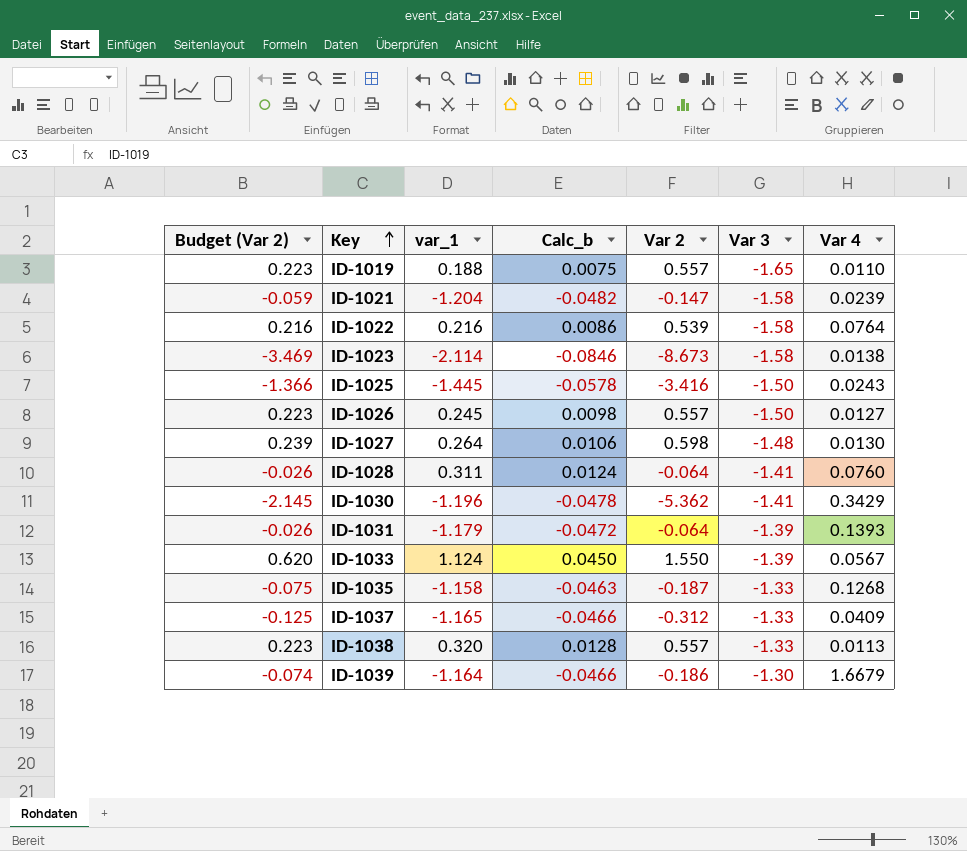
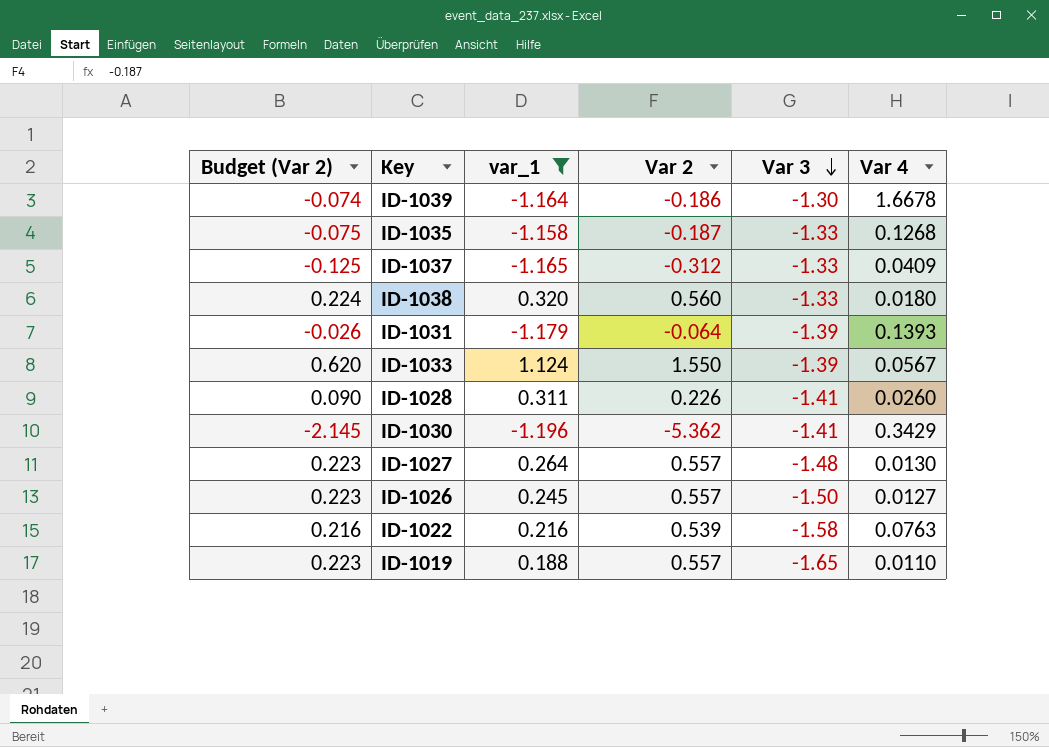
filter: none -> var_1 >= -1.196
row order: Key ascending -> Var 3 descending
column Calc_b | formula: [var_1] * 0.04 -> none
ID-1039 | Var 4: 1.6679 -> 1.6678
ID-1038 | Budget (Var 2): 0.223 -> 0.224
ID-1038 | Var 2: 0.557 -> 0.560
ID-1038 | Var 4: 0.0113 -> 0.0180
ID-1028 | Budget (Var 2): -0.026 -> 0.090
ID-1028 | Var 2: -0.064 -> 0.226
ID-1028 | Var 4: 0.0760 -> 0.0260
ID-1027 | Budget (Var 2): 0.239 -> 0.223
ID-1027 | Var 2: 0.598 -> 0.557
ID-1022 | Var 4: 0.0764 -> 0.0763

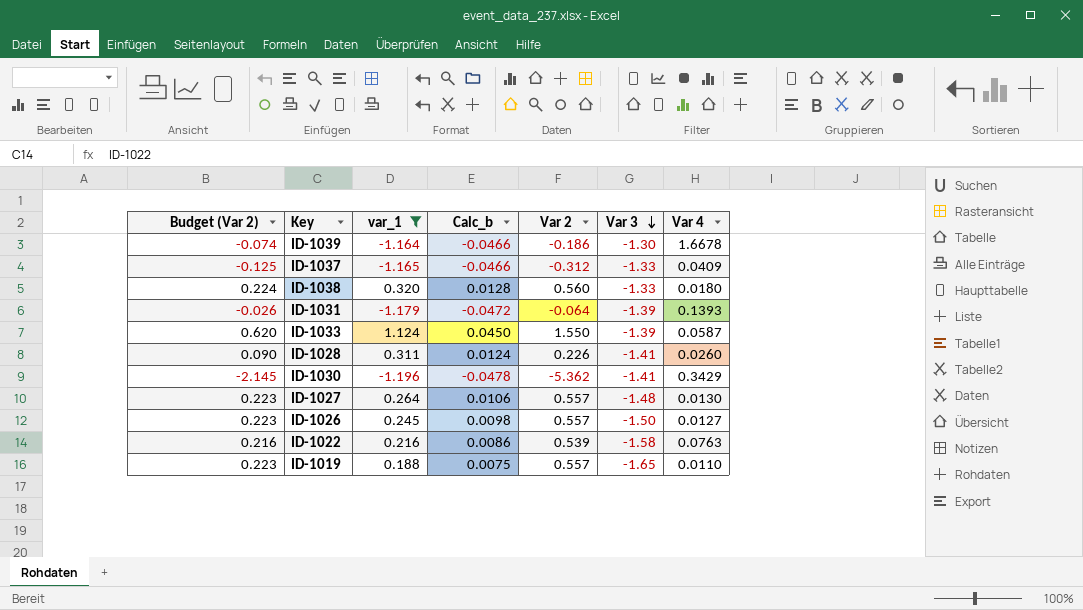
column Calc_b | formula: none -> [var_1] * 0.04
row ID-1035: -0.075 | -1.158 | -0.187 | -1.33 | 0.1268 -> none
ID-1033 | Var 4: 0.0567 -> 0.0587

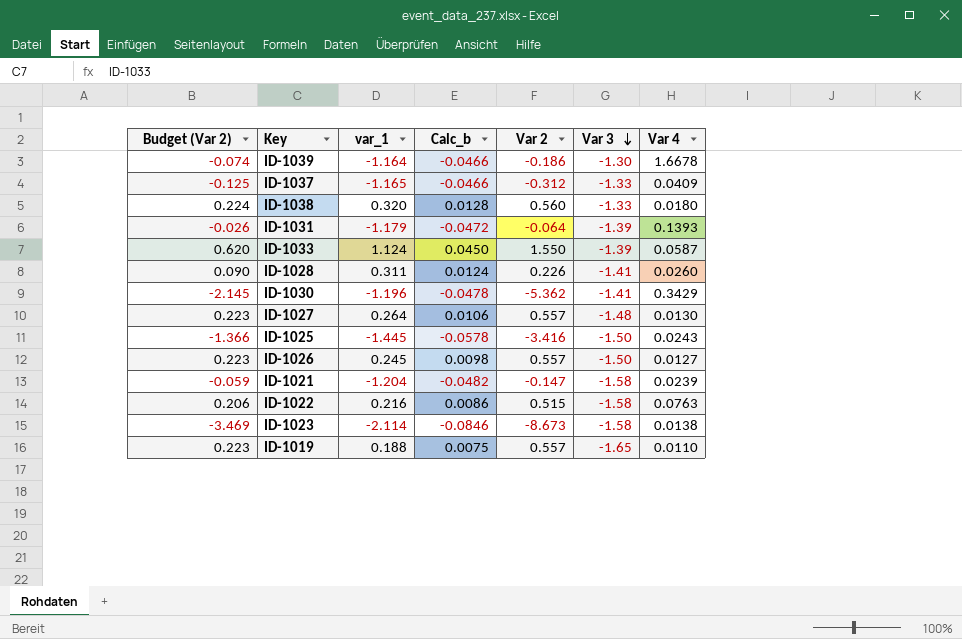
filter: var_1 >= -1.196 -> none
ID-1022 | Budget (Var 2): 0.216 -> 0.206
ID-1022 | Var 2: 0.539 -> 0.515

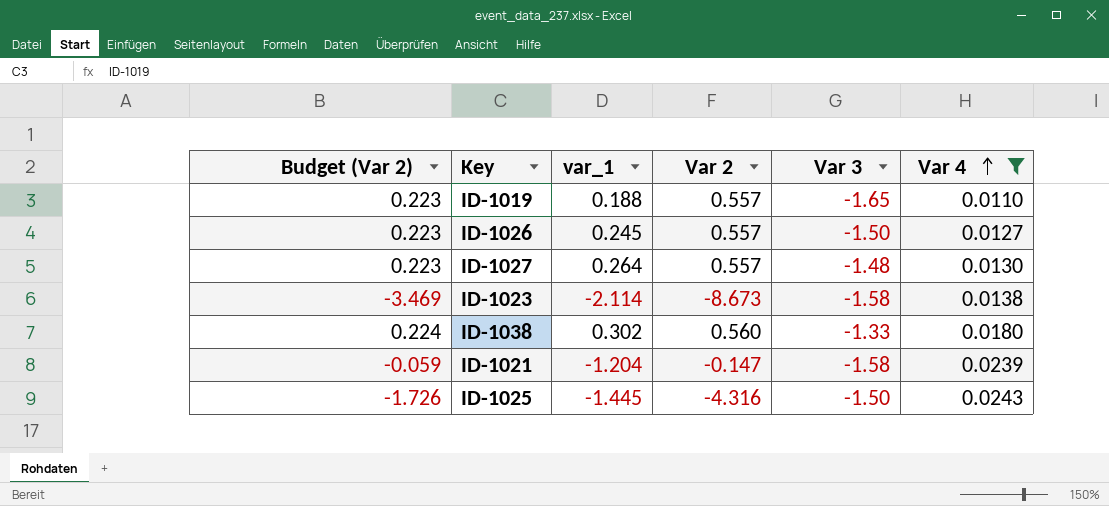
filter: none -> Var 4 <= 0.0243
row order: Var 3 descending -> Var 4 ascending
column Calc_b | formula: [var_1] * 0.04 -> none
ID-1038 | var_1: 0.320 -> 0.302
ID-1025 | Budget (Var 2): -1.366 -> -1.726
ID-1025 | Var 2: -3.416 -> -4.316

